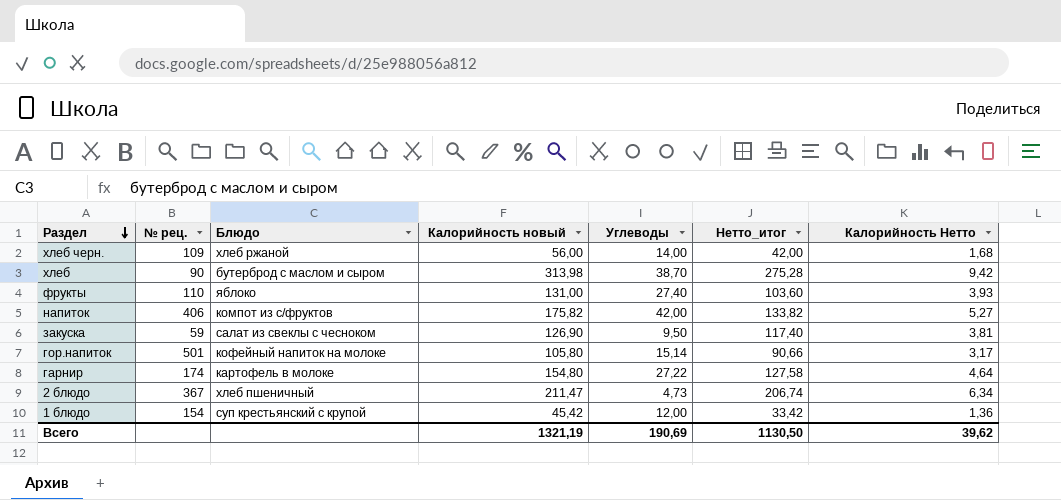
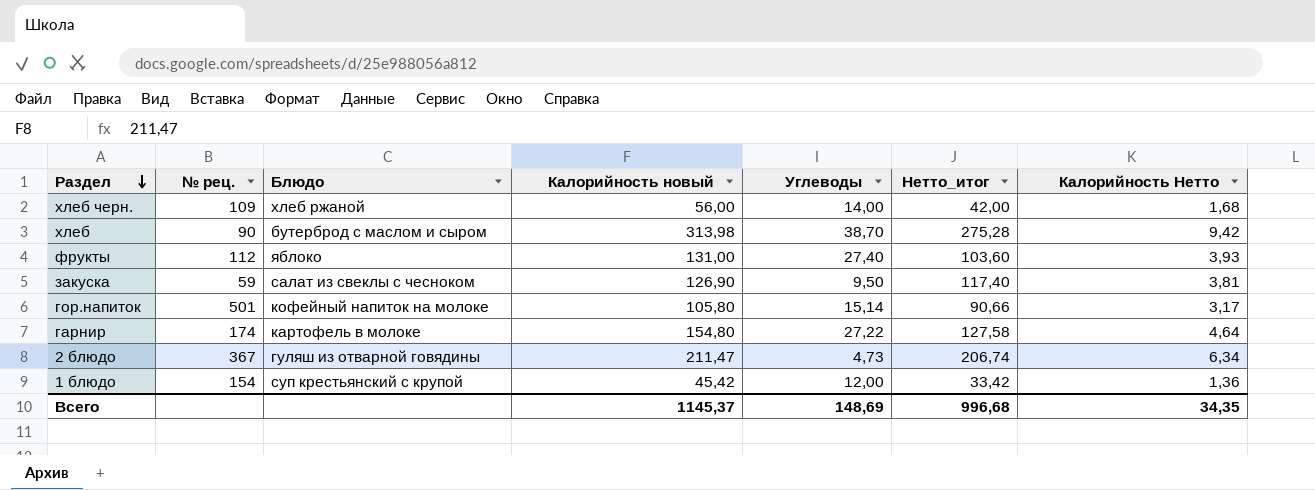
row напиток: 406 | компот из с/фруктов | 175,82 | 42,00 | 133,82 | 5,27 -> none
фрукты | № рец.: 110 -> 112
2 блюдо | Блюдо: хлеб пшеничный -> гуляш из отварной говядины
Всего | Калорийность новый: 1321,19 -> 1145,37
Всего | Углеводы: 190,69 -> 148,69
Всего | Нетто_итог: 1130,50 -> 996,68
Всего | Калорийность Нетто: 39,62 -> 34,35

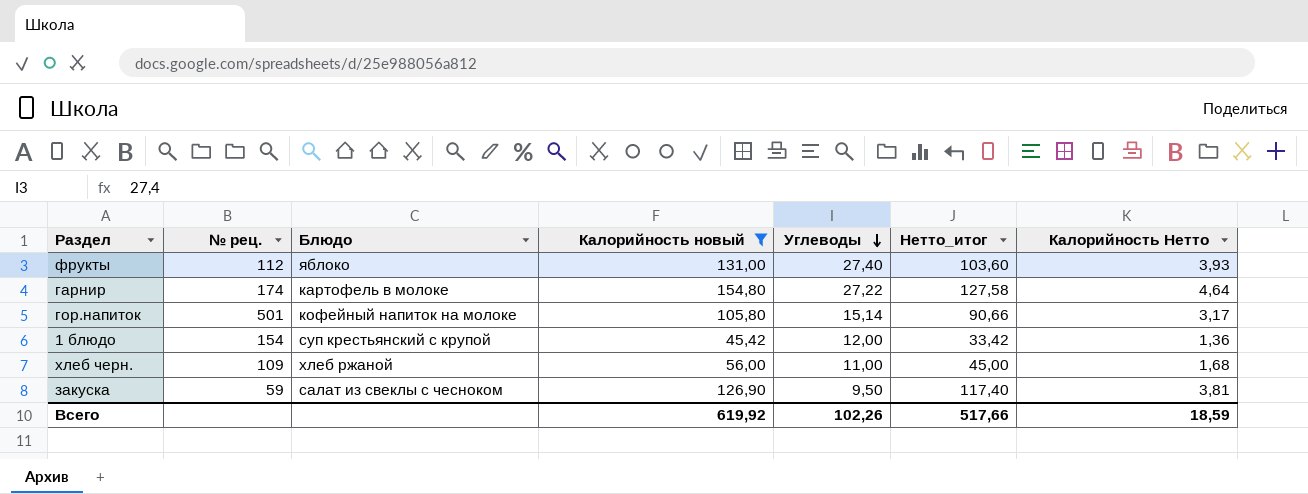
filter: none -> Калорийность новый <= 154,80
row order: Раздел descending -> Углеводы descending
хлеб черн. | Углеводы: 14,00 -> 11,00
хлеб черн. | Нетто_итог: 42,00 -> 45,00
Всего | Калорийность новый: 1145,37 -> 619,92
Всего | Углеводы: 148,69 -> 102,26
Всего | Нетто_итог: 996,68 -> 517,66
Всего | Калорийность Нетто: 34,35 -> 18,59

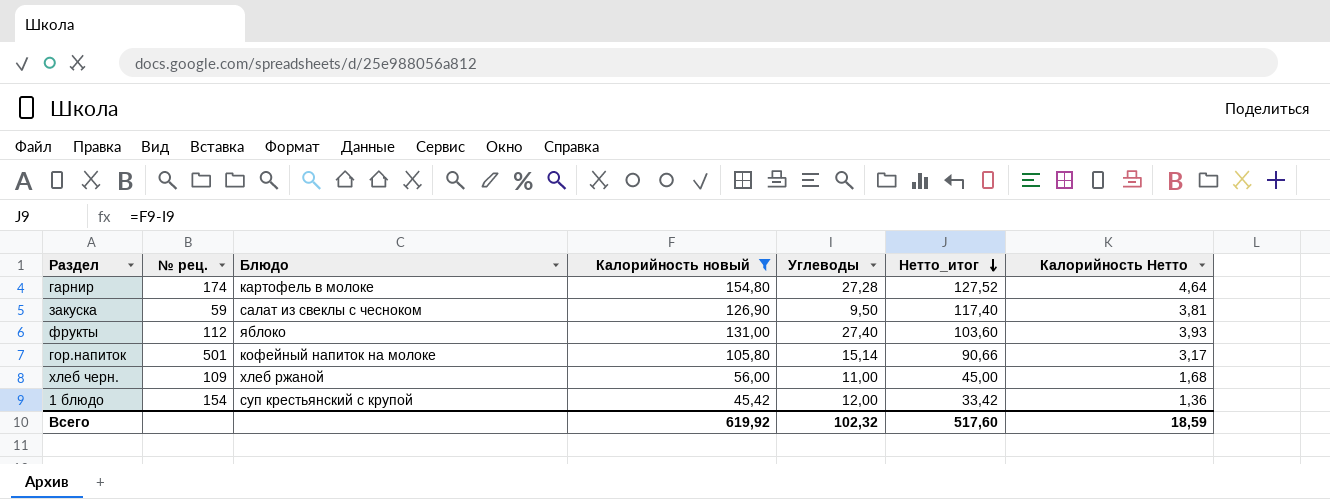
row order: Углеводы descending -> Нетто_итог descending
гарнир | Углеводы: 27,22 -> 27,28
гарнир | Нетто_итог: 127,58 -> 127,52
Всего | Углеводы: 102,26 -> 102,32
Всего | Нетто_итог: 517,66 -> 517,60

